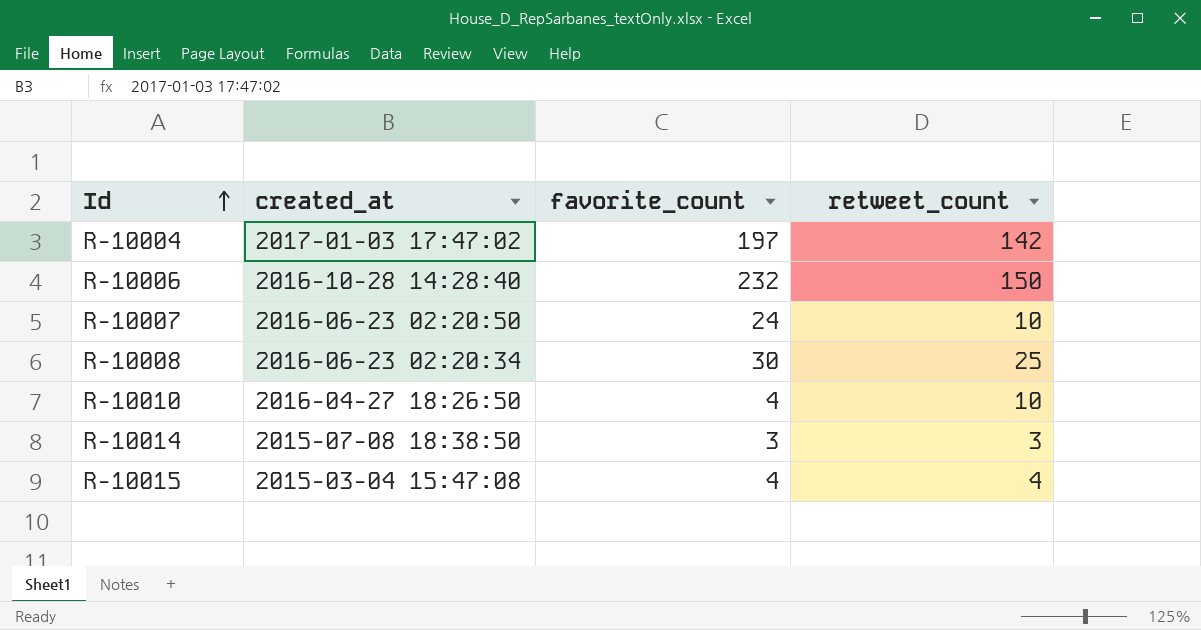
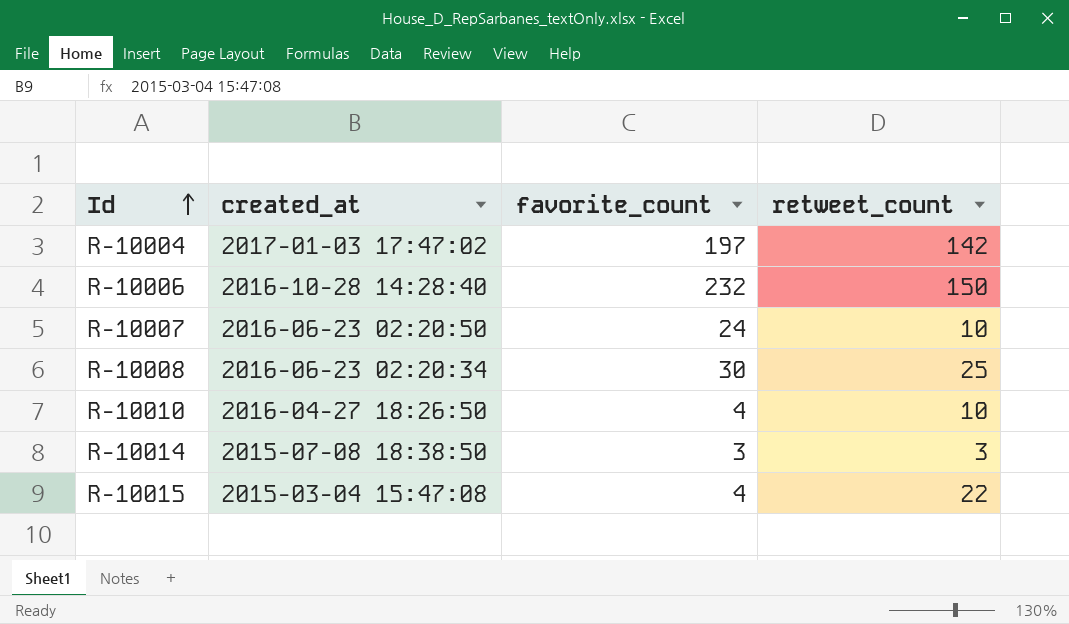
R-10015 | retweet_count: 4 -> 22

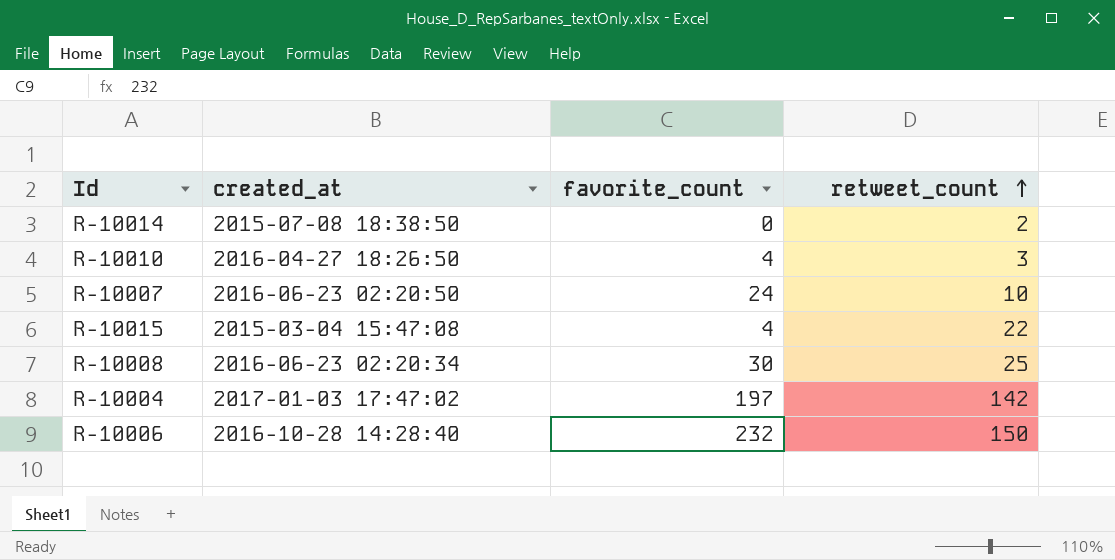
row order: Id ascending -> retweet_count ascending
R-10014 | favorite_count: 3 -> 0
R-10014 | retweet_count: 3 -> 2
R-10010 | retweet_count: 10 -> 3

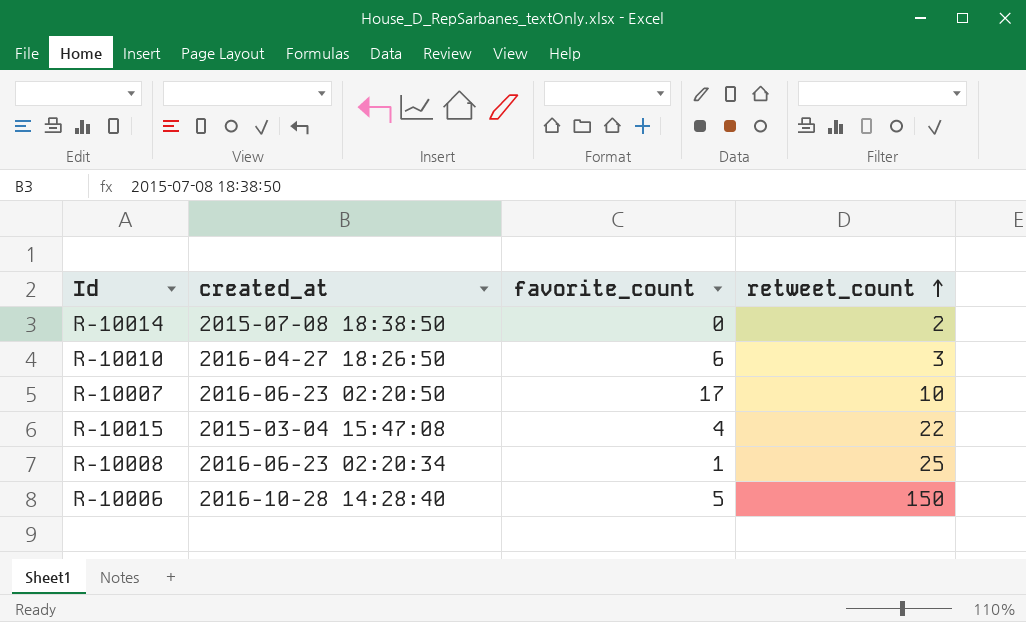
row R-10004: 2017-01-03 17:47:02 | 197 | 142 -> none
R-10010 | favorite_count: 4 -> 6
R-10007 | favorite_count: 24 -> 17
R-10008 | favorite_count: 30 -> 1
R-10006 | favorite_count: 232 -> 5

